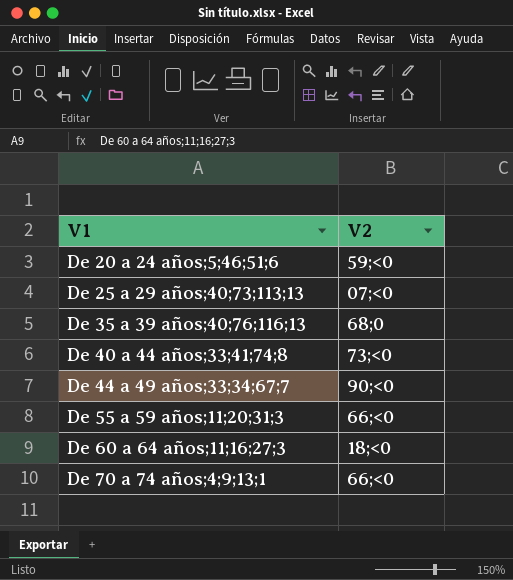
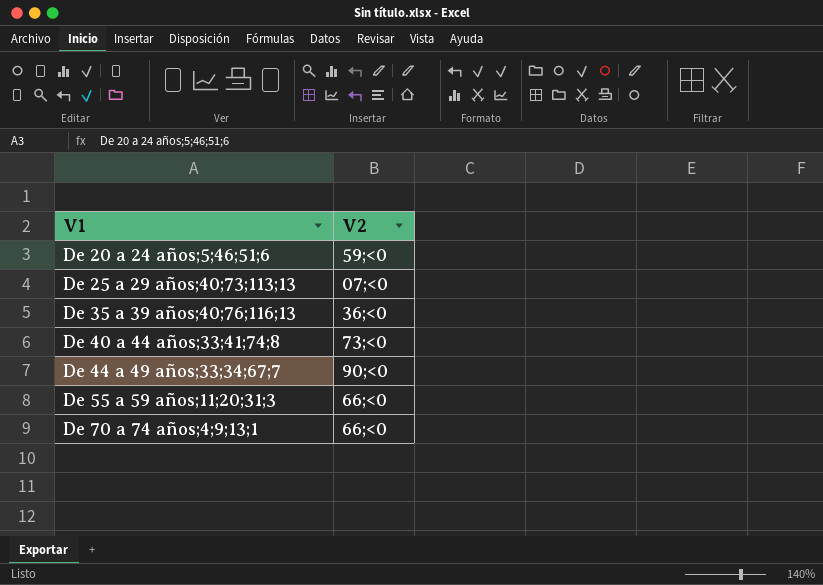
row De 60 a 64 años;11;16;27;3: 18;<0 -> none
De 35 a 39 años;40;76;116;13 | V2: 68;0 -> 36;<0

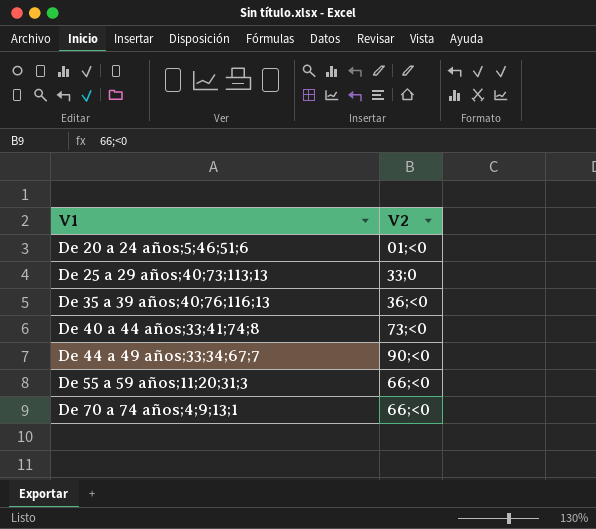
De 20 a 24 años;5;46;51;6 | V2: 59;<0 -> 01;<0
De 25 a 29 años;40;73;113;13 | V2: 07;<0 -> 33;0

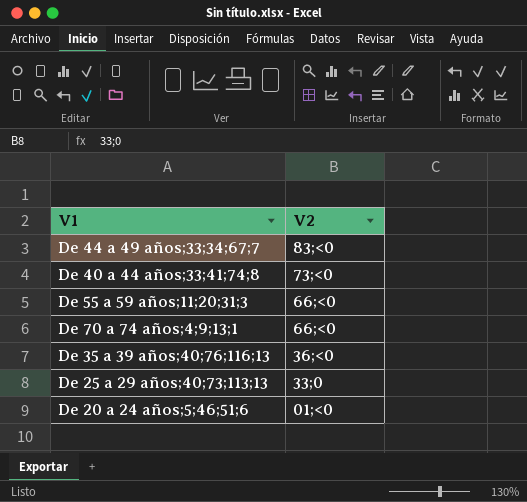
row order: V1 ascending -> V2 descending
De 44 a 49 años;33;34;67;7 | V2: 90;<0 -> 83;<0

